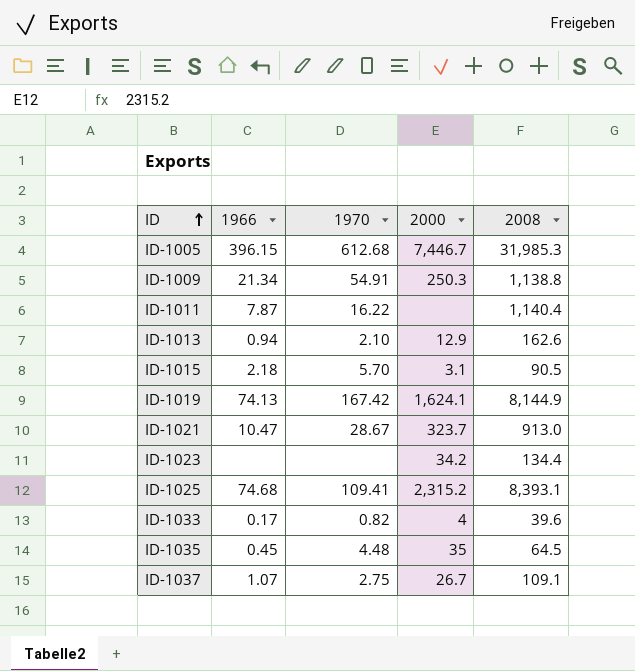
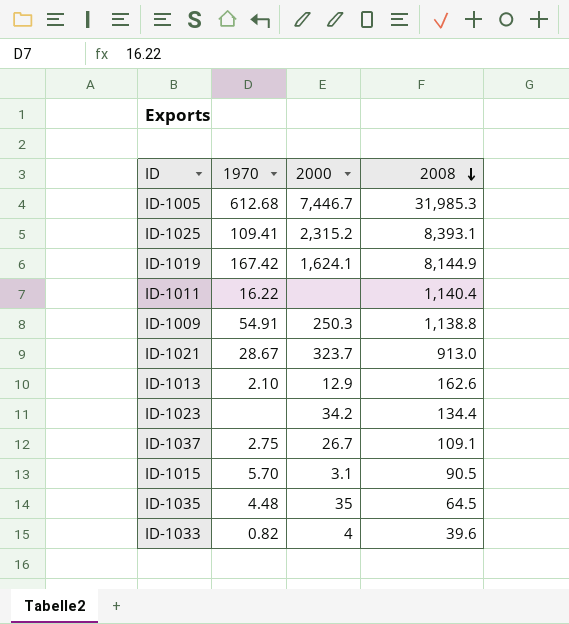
row order: ID ascending -> 2008 descending
column 1966 | position: 2 -> none

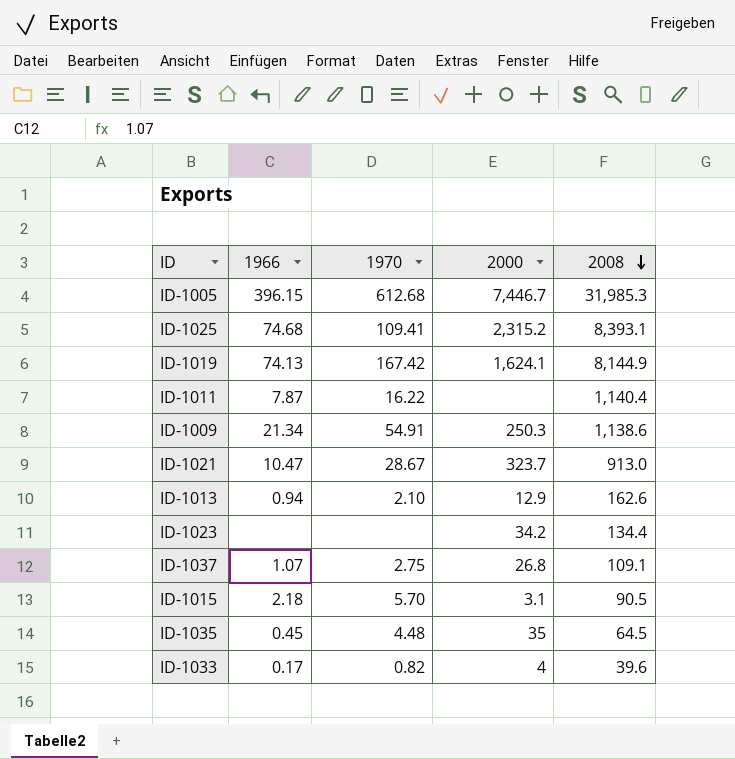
column 1966 | position: none -> 2
ID-1009 | 2008: 1,138.8 -> 1,138.6
ID-1037 | 2000: 26.7 -> 26.8

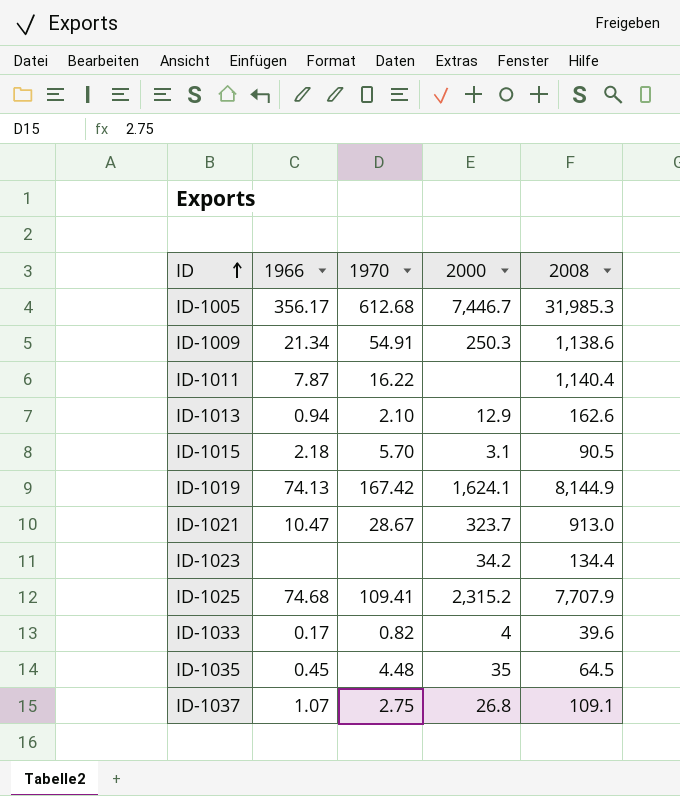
row order: 2008 descending -> ID ascending
ID-1005 | 1966: 396.15 -> 356.17
ID-1025 | 2008: 8,393.1 -> 7,707.9

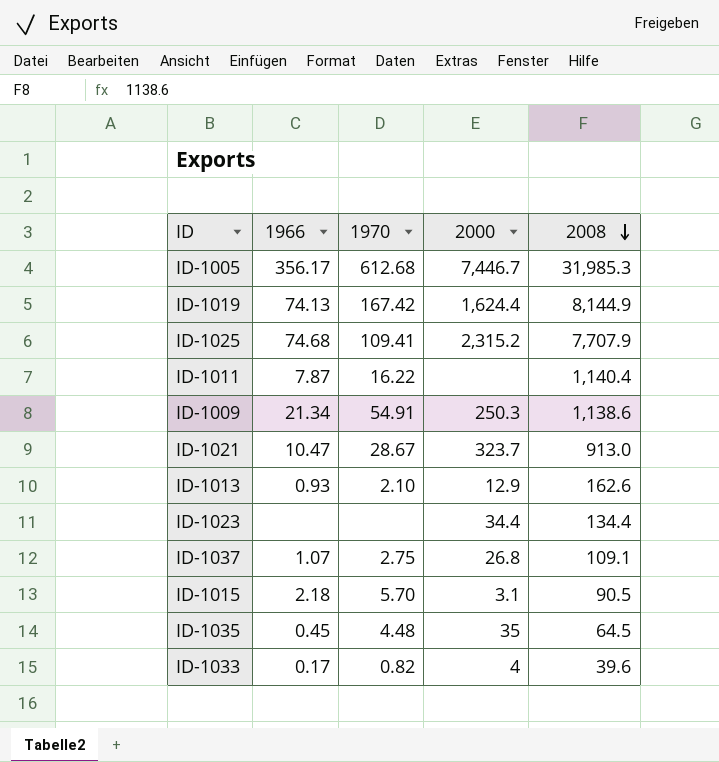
row order: ID ascending -> 2008 descending
ID-1019 | 2000: 1,624.1 -> 1,624.4
ID-1013 | 1966: 0.94 -> 0.93
ID-1023 | 2000: 34.2 -> 34.4

